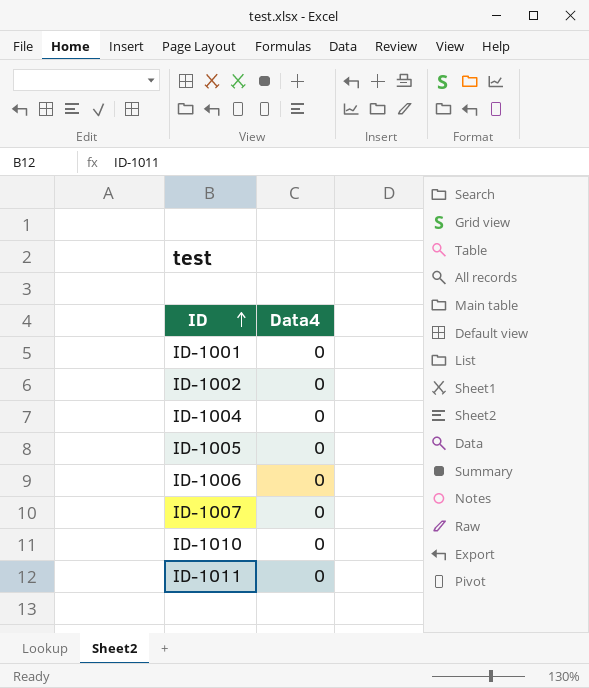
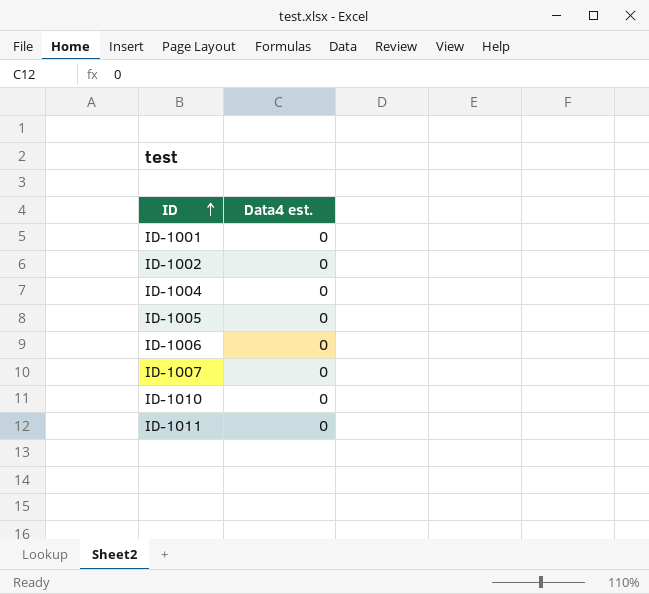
column name: Data4 -> Data4 est.

